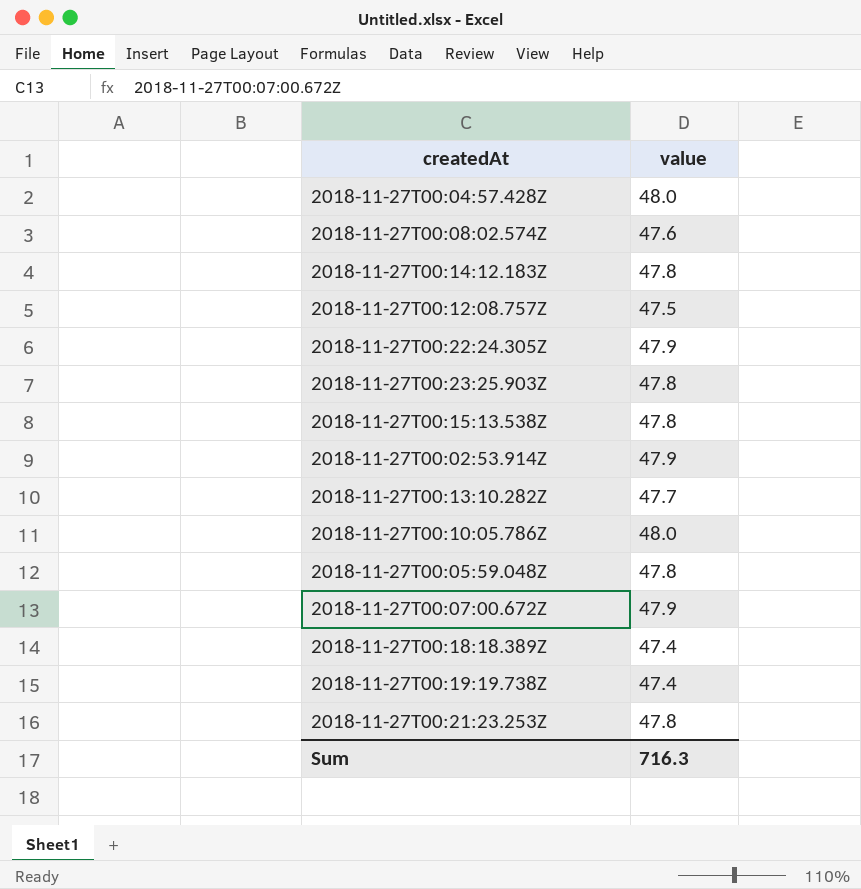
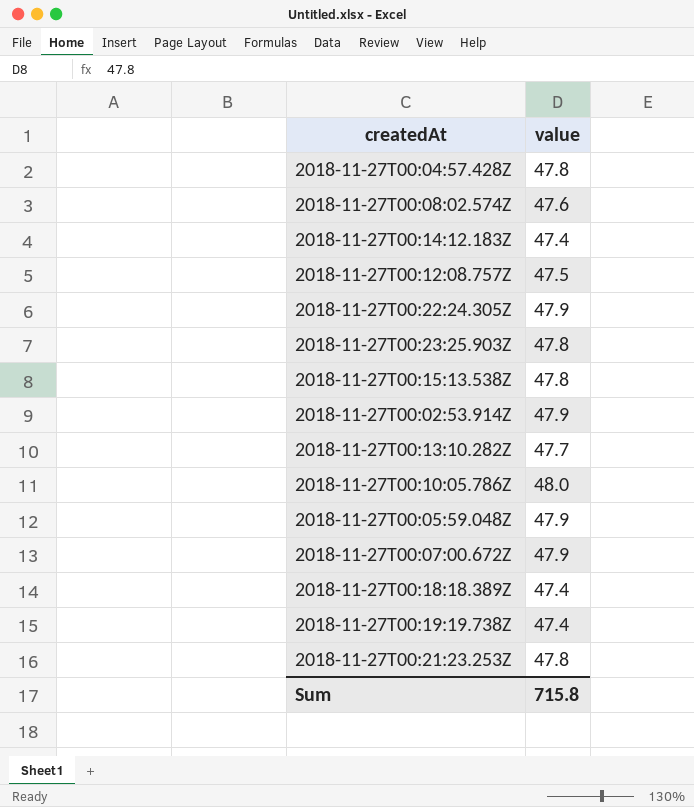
2018-11-27T00:04:57.428Z | value: 48.0 -> 47.8
2018-11-27T00:14:12.183Z | value: 47.8 -> 47.4
2018-11-27T00:05:59.048Z | value: 47.8 -> 47.9
Sum | value: 716.3 -> 715.8

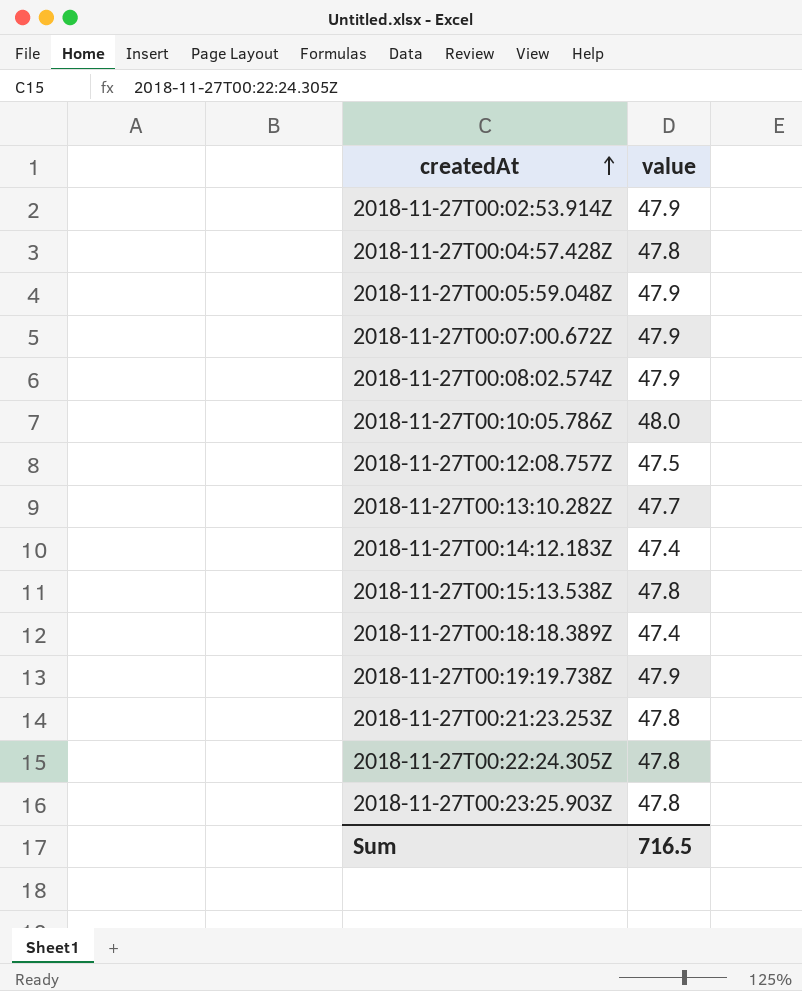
row order: none -> createdAt ascending
2018-11-27T00:08:02.574Z | value: 47.6 -> 47.9
2018-11-27T00:19:19.738Z | value: 47.4 -> 47.9
2018-11-27T00:22:24.305Z | value: 47.9 -> 47.8
Sum | value: 715.8 -> 716.5

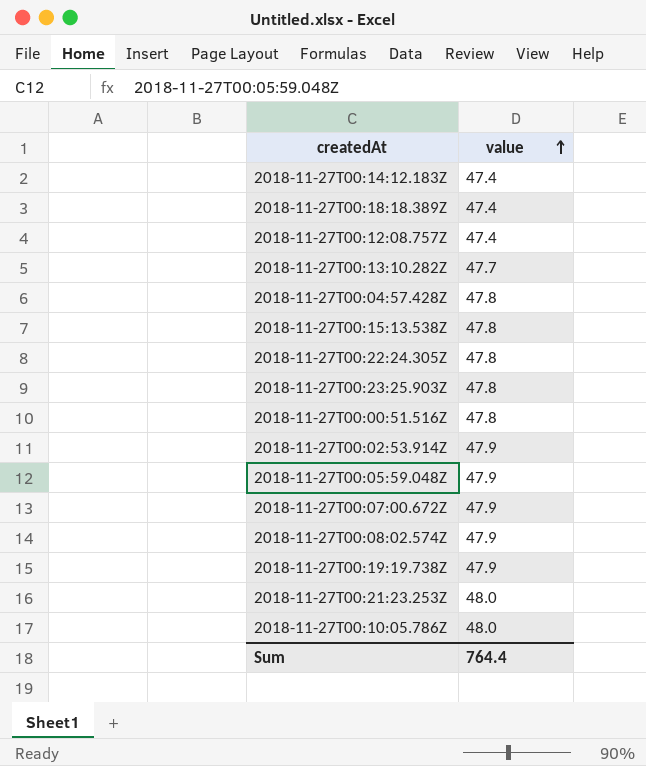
row order: createdAt ascending -> value ascending
2018-11-27T00:12:08.757Z | value: 47.5 -> 47.4
row 2018-11-27T00:00:51.516Z: none -> 47.8
2018-11-27T00:21:23.253Z | value: 47.8 -> 48.0
Sum | value: 716.5 -> 764.4

